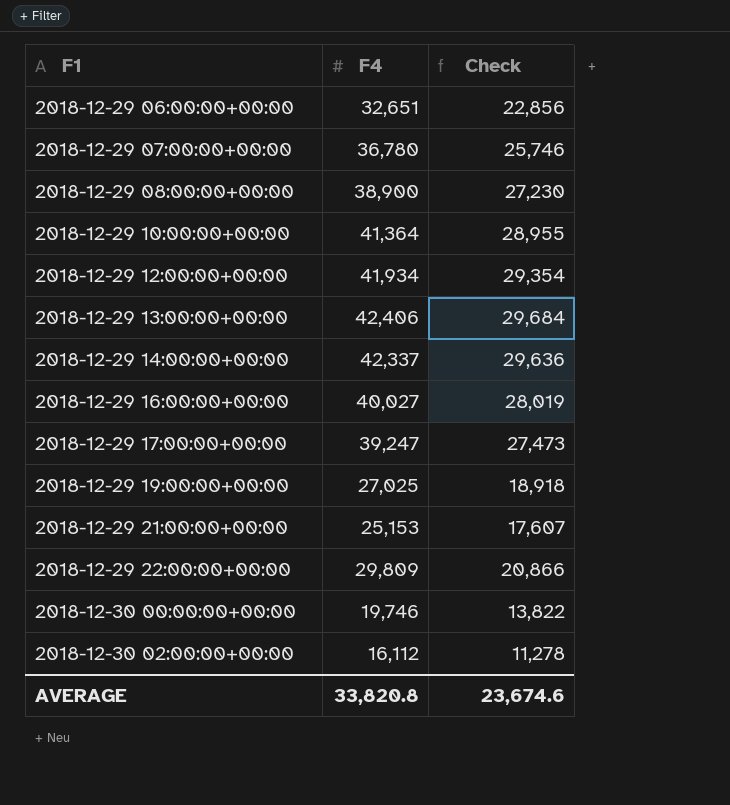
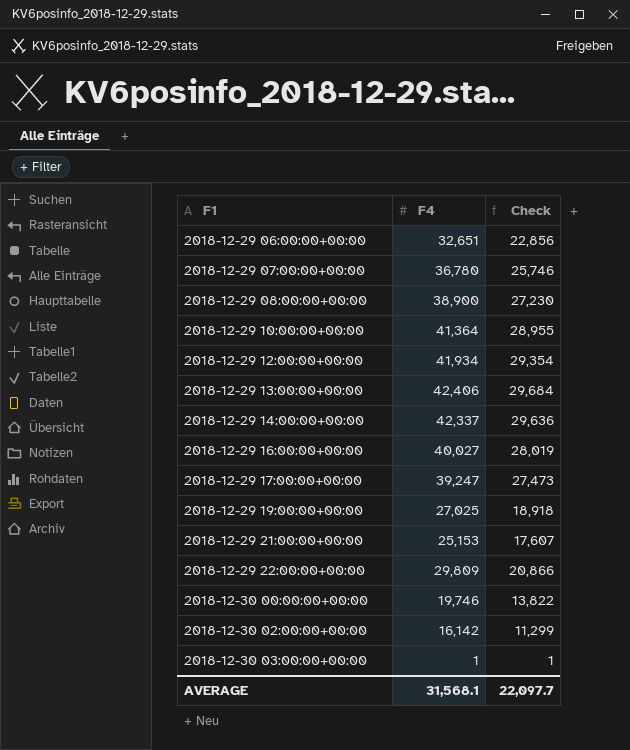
2018-12-30 02:00:00+00:00 | F4: 16,112 -> 16,142
2018-12-30 02:00:00+00:00 | Check: 11,278 -> 11,299
row 2018-12-30 03:00:00+00:00: none -> 1 | 1
AVERAGE | F4: 33,820.8 -> 31,568.1
AVERAGE | Check: 23,674.6 -> 22,097.7

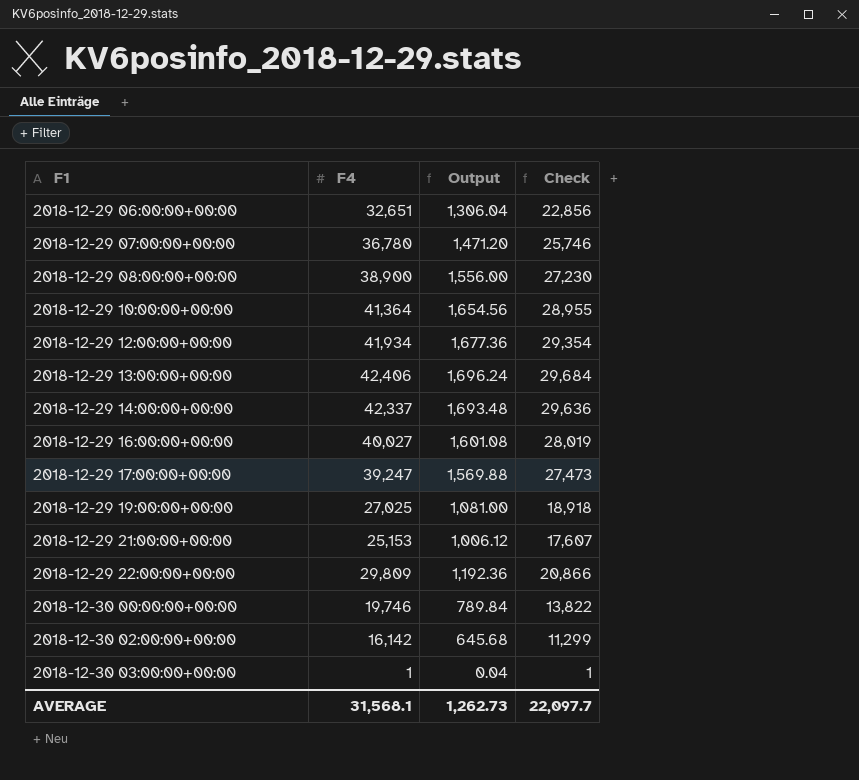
column Output | formula: none -> [F4] * 0.04

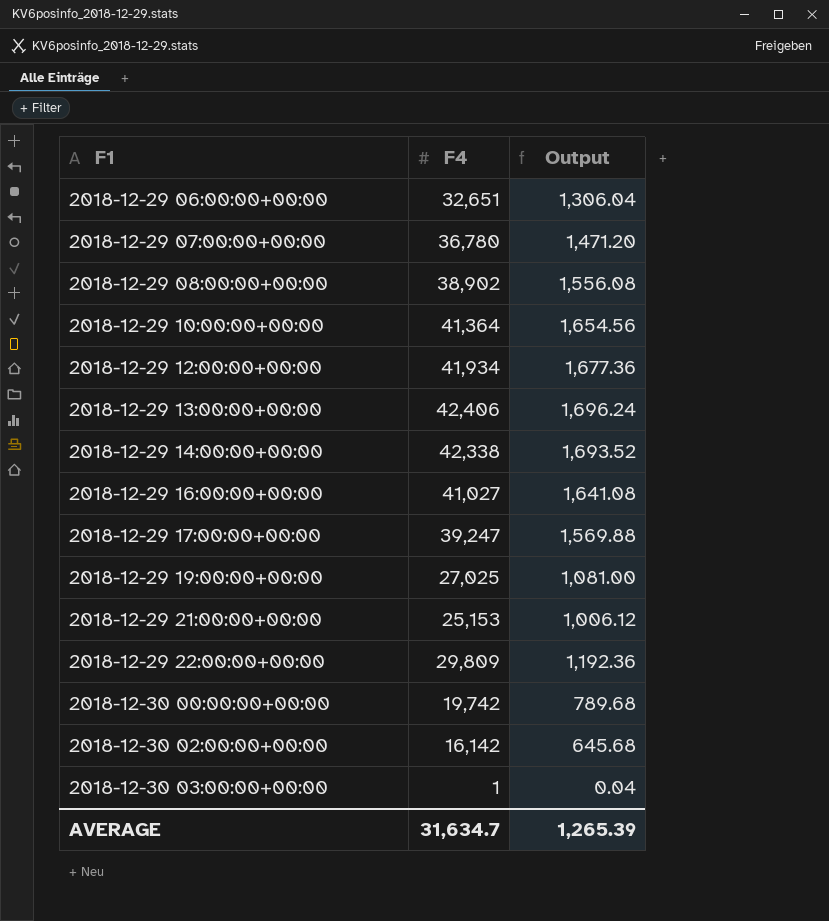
column Check | formula: [F4] * 0.7 -> none
2018-12-29 08:00:00+00:00 | F4: 38,900 -> 38,902
2018-12-29 08:00:00+00:00 | Output: 1,556.00 -> 1,556.08
2018-12-29 14:00:00+00:00 | F4: 42,337 -> 42,338
2018-12-29 14:00:00+00:00 | Output: 1,693.48 -> 1,693.52
2018-12-29 16:00:00+00:00 | F4: 40,027 -> 41,027
2018-12-29 16:00:00+00:00 | Output: 1,601.08 -> 1,641.08
2018-12-30 00:00:00+00:00 | F4: 19,746 -> 19,742
2018-12-30 00:00:00+00:00 | Output: 789.84 -> 789.68
AVERAGE | F4: 31,568.1 -> 31,634.7
AVERAGE | Output: 1,262.73 -> 1,265.39

